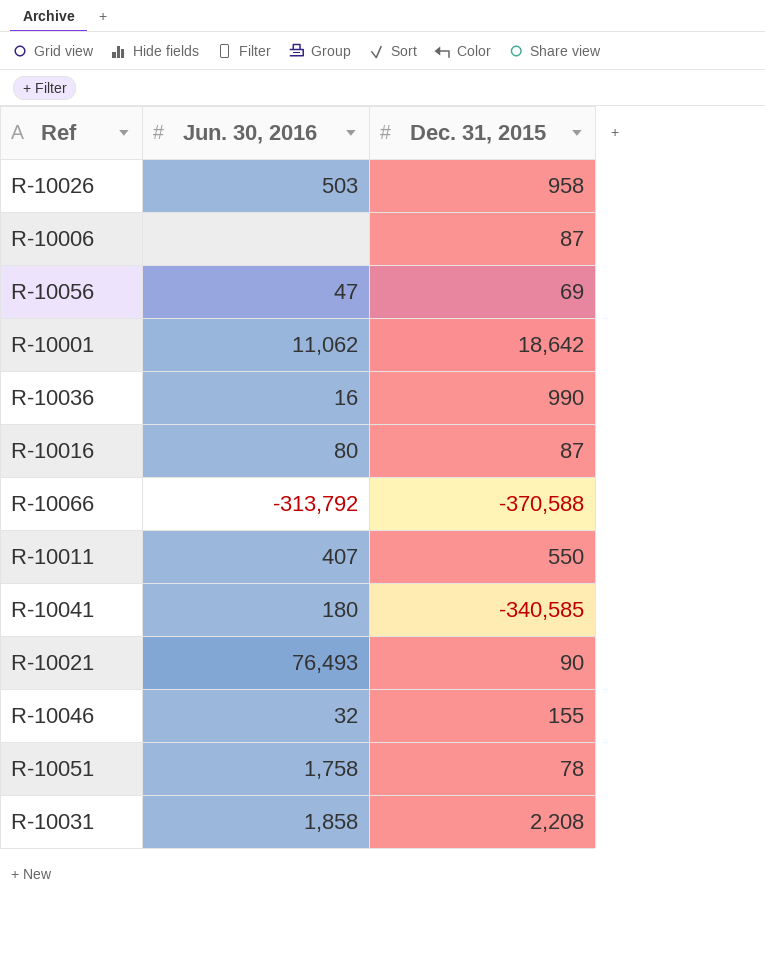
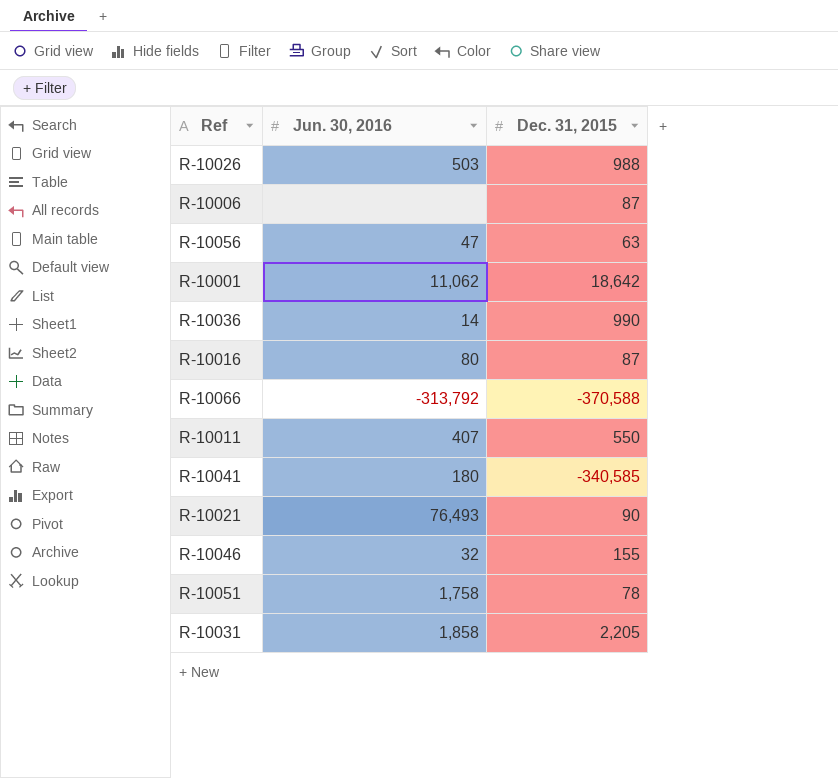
R-10026 | Dec. 31, 2015: 958 -> 988
R-10056 | Dec. 31, 2015: 69 -> 63
R-10036 | Jun. 30, 2016: 16 -> 14
R-10031 | Dec. 31, 2015: 2,208 -> 2,205

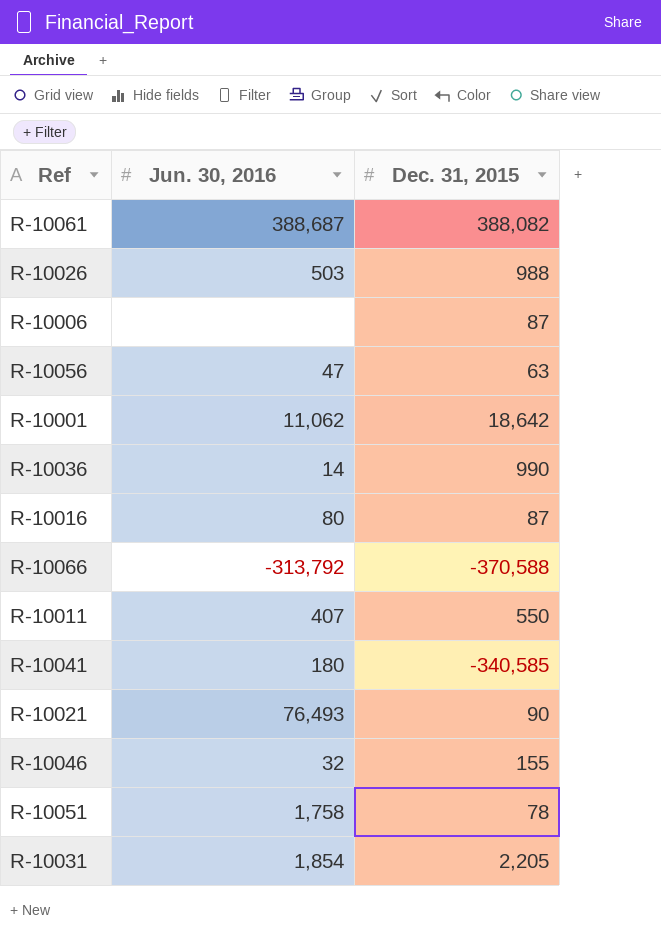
row R-10061: none -> 388,687 | 388,082
R-10031 | Jun. 30, 2016: 1,858 -> 1,854

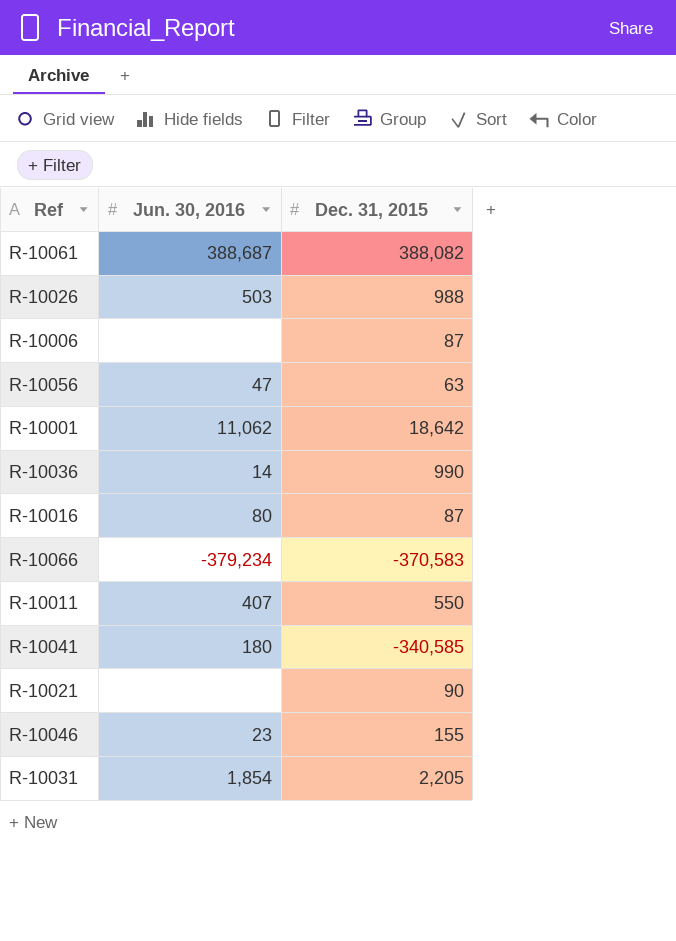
row R-10051: 1,758 | 78 -> none
R-10066 | Jun. 30, 2016: -313,792 -> -379,234
R-10066 | Dec. 31, 2015: -370,588 -> -370,583
R-10021 | Jun. 30, 2016: 76,493 -> none
R-10046 | Jun. 30, 2016: 32 -> 23

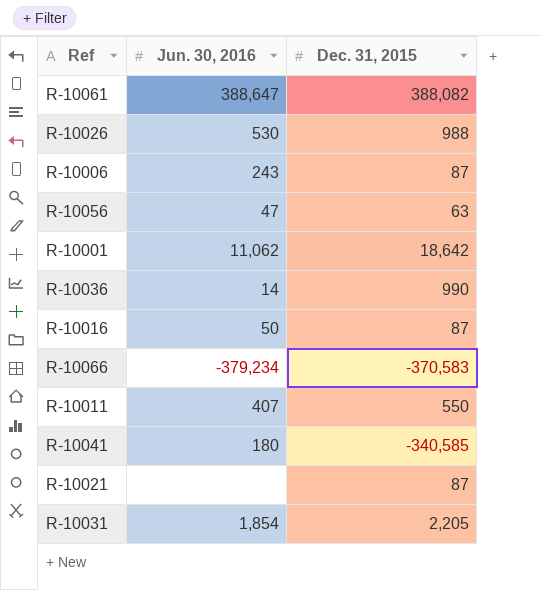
row R-10046: 23 | 155 -> none
R-10061 | Jun. 30, 2016: 388,687 -> 388,647
R-10026 | Jun. 30, 2016: 503 -> 530
R-10006 | Jun. 30, 2016: none -> 243
R-10016 | Jun. 30, 2016: 80 -> 50
R-10021 | Dec. 31, 2015: 90 -> 87

